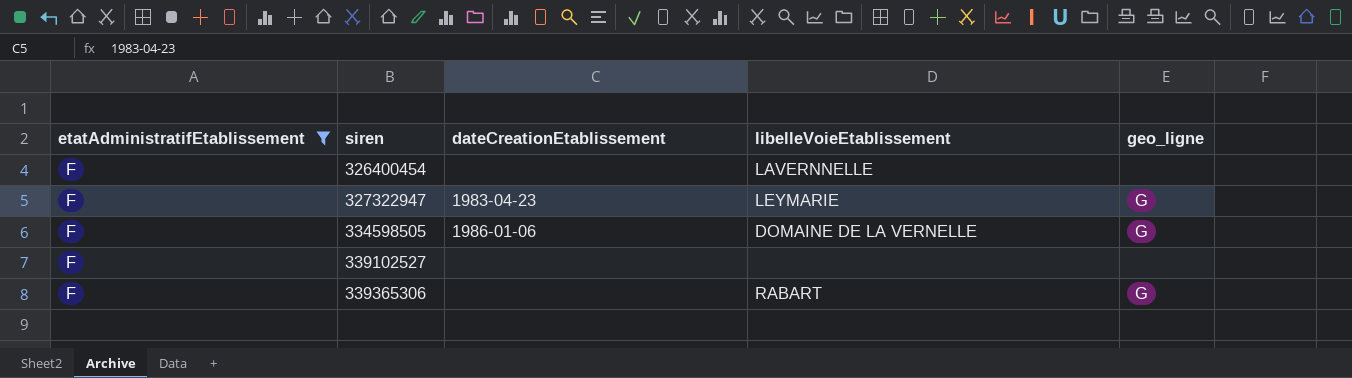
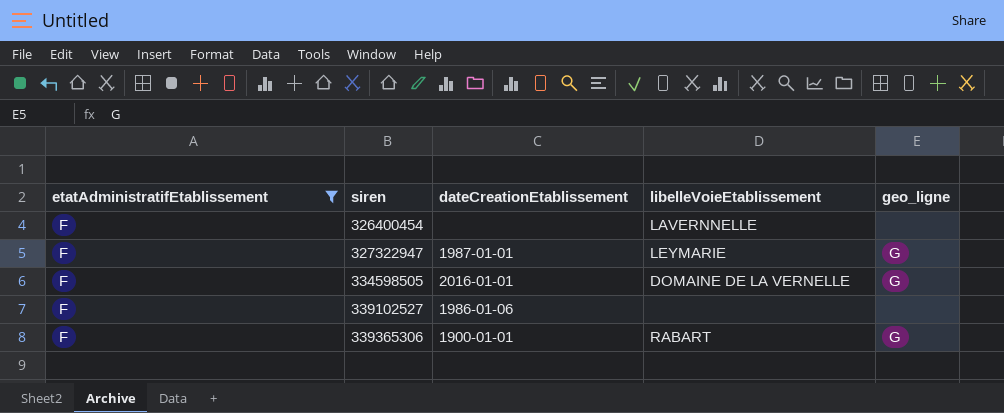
327322947 | dateCreationEtablissement: 1983-04-23 -> 1987-01-01
334598505 | dateCreationEtablissement: 1986-01-06 -> 2016-01-01
339102527 | dateCreationEtablissement: none -> 1986-01-06
339365306 | dateCreationEtablissement: none -> 1900-01-01

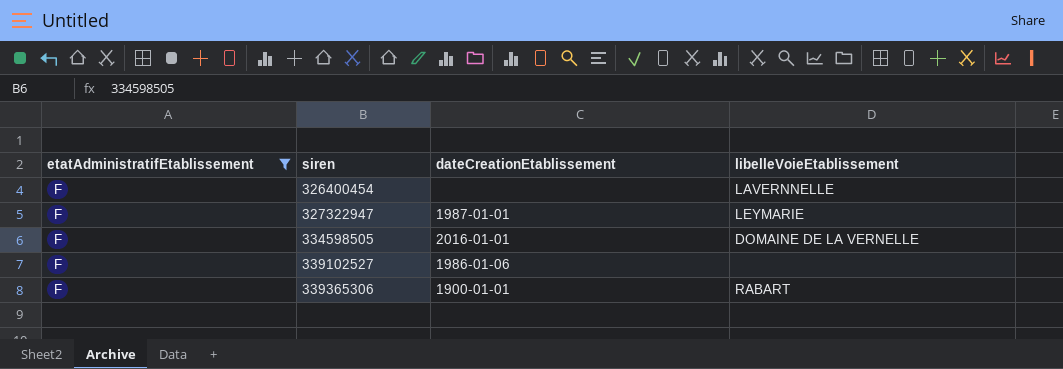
column geo_ligne | position: 5 -> none

